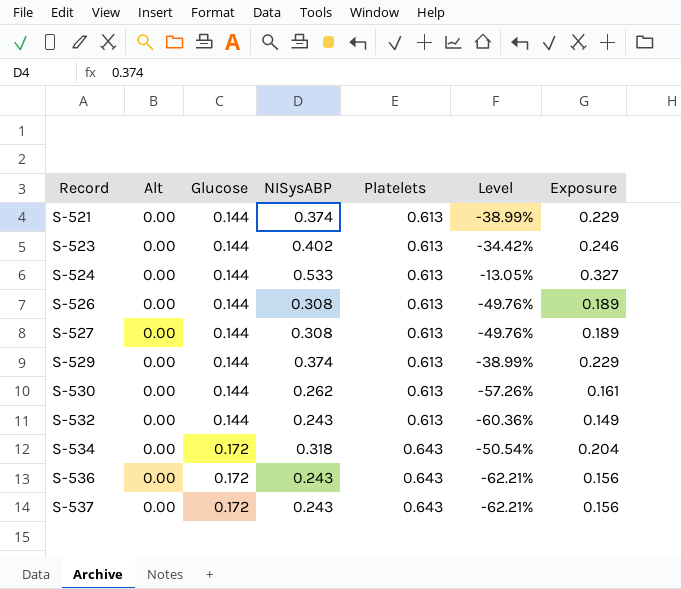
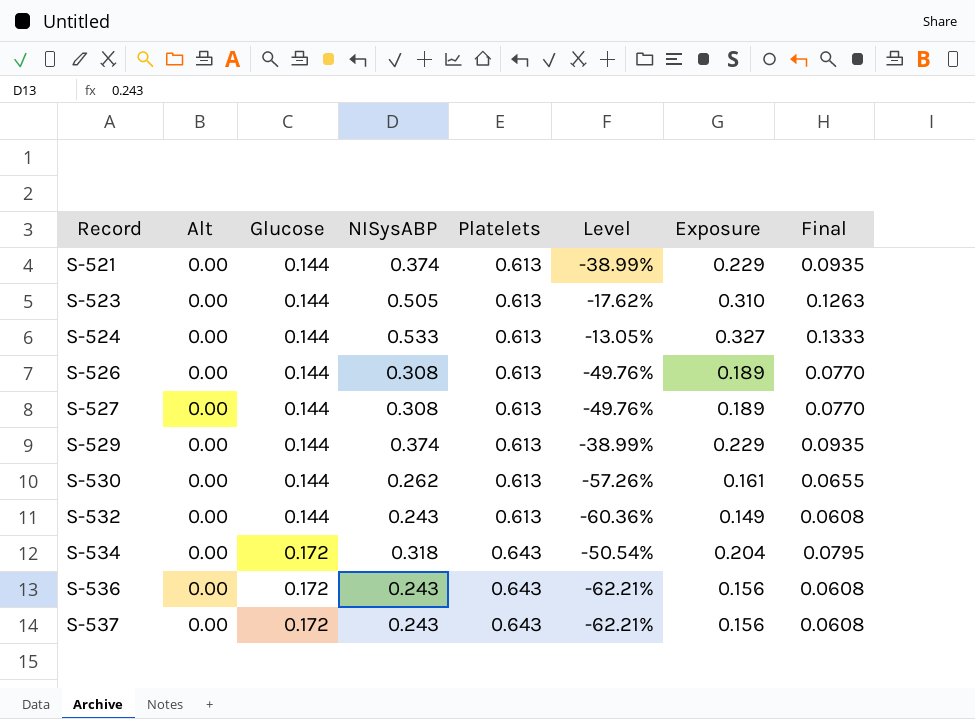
column Final | formula: none -> [NISysABP] * 0.25
S-523 | NISysABP: 0.402 -> 0.505
S-523 | Level: -34.42% -> -17.62%
S-523 | Exposure: 0.246 -> 0.310

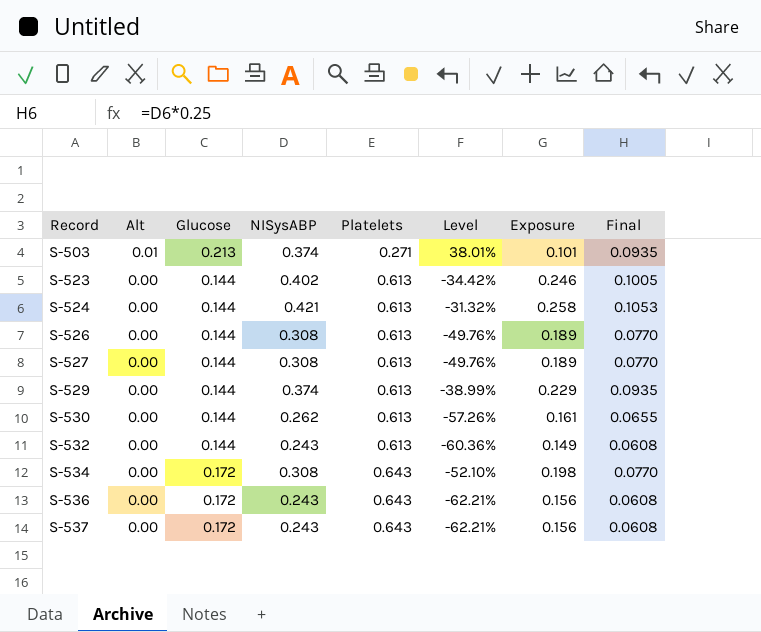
row S-521: 0.00 | 0.144 | 0.374 | 0.613 | -38.99% | 0.229 | 0.0935 -> none
row S-503: none -> 0.01 | 0.213 | 0.374 | 0.271 | 38.01% | 0.101 | 0.0935
S-523 | NISysABP: 0.505 -> 0.402
S-523 | Level: -17.62% -> -34.42%
S-523 | Exposure: 0.310 -> 0.246
S-523 | Final: 0.1263 -> 0.1005
S-524 | NISysABP: 0.533 -> 0.421
S-524 | Level: -13.05% -> -31.32%
S-524 | Exposure: 0.327 -> 0.258
S-524 | Final: 0.1333 -> 0.1053
S-534 | NISysABP: 0.318 -> 0.308
S-534 | Level: -50.54% -> -52.10%
S-534 | Exposure: 0.204 -> 0.198
S-534 | Final: 0.0795 -> 0.0770

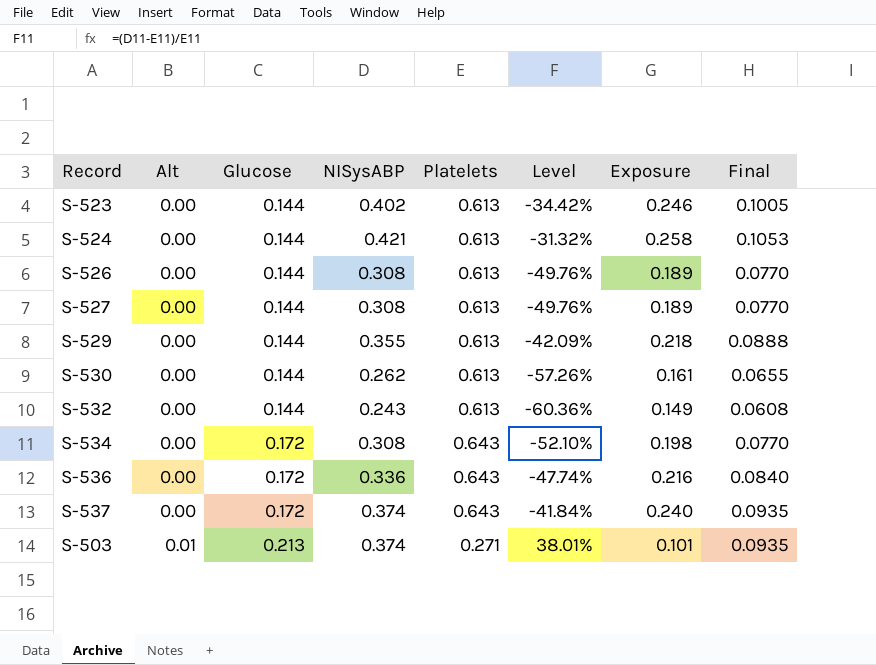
row order: Record ascending -> Alt ascending
S-529 | NISysABP: 0.374 -> 0.355
S-529 | Level: -38.99% -> -42.09%
S-529 | Exposure: 0.229 -> 0.218
S-529 | Final: 0.0935 -> 0.0888
S-536 | NISysABP: 0.243 -> 0.336
S-536 | Level: -62.21% -> -47.74%
S-536 | Exposure: 0.156 -> 0.216
S-536 | Final: 0.0608 -> 0.0840
S-537 | NISysABP: 0.243 -> 0.374
S-537 | Level: -62.21% -> -41.84%
S-537 | Exposure: 0.156 -> 0.240
S-537 | Final: 0.0608 -> 0.0935

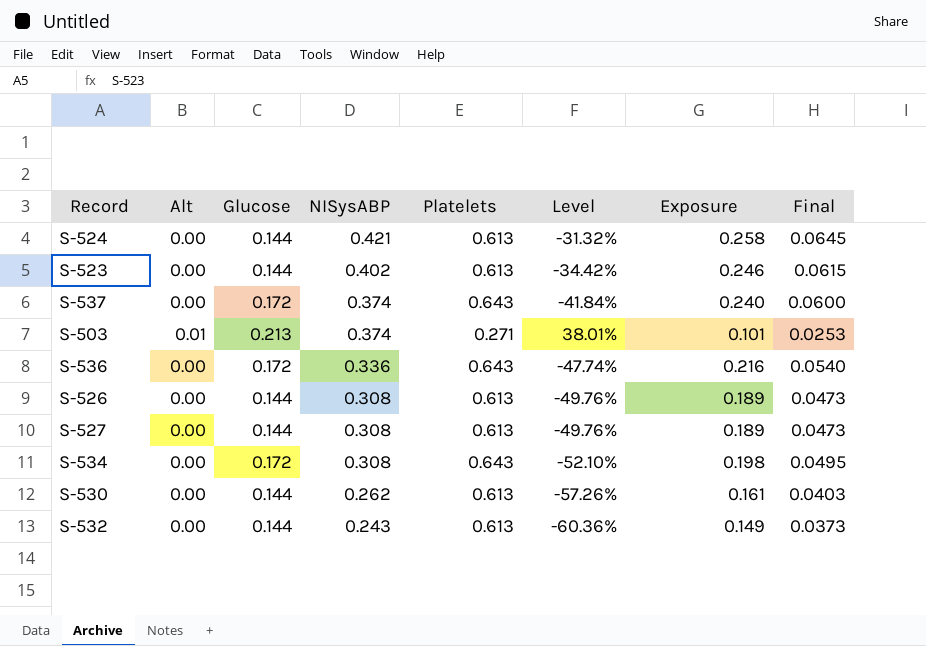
row order: Alt ascending -> NISysABP descending
column Final | formula: [NISysABP] * 0.25 -> [Exposure] * 0.25
row S-529: 0.00 | 0.144 | 0.355 | 0.613 | -42.09% | 0.218 | 0.0888 -> none

